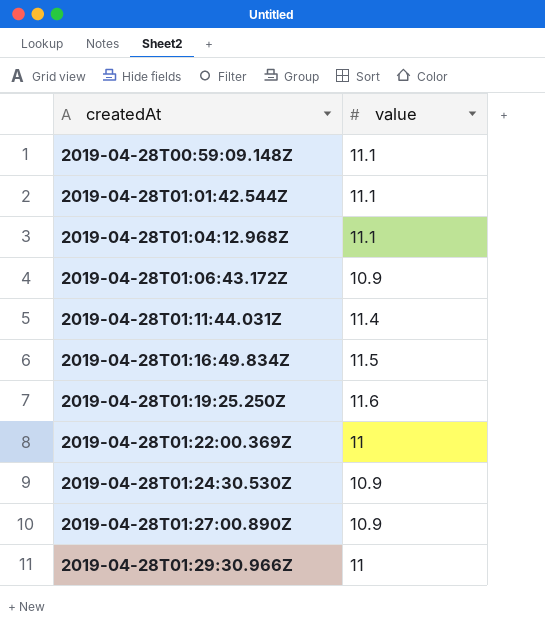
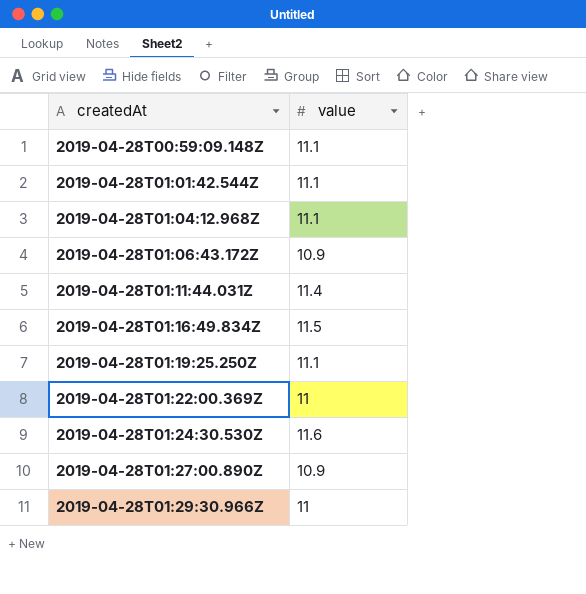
2019-04-28T01:19:25.250Z | value: 11.6 -> 11.1
2019-04-28T01:24:30.530Z | value: 10.9 -> 11.6

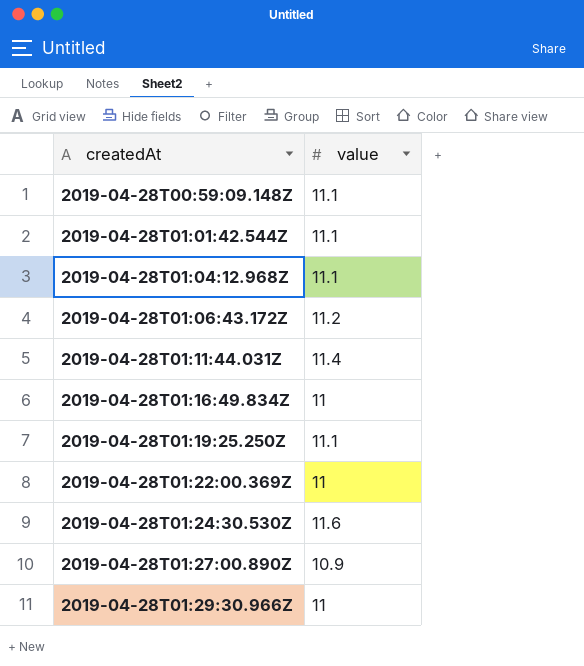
2019-04-28T01:06:43.172Z | value: 10.9 -> 11.2
2019-04-28T01:16:49.834Z | value: 11.5 -> 11

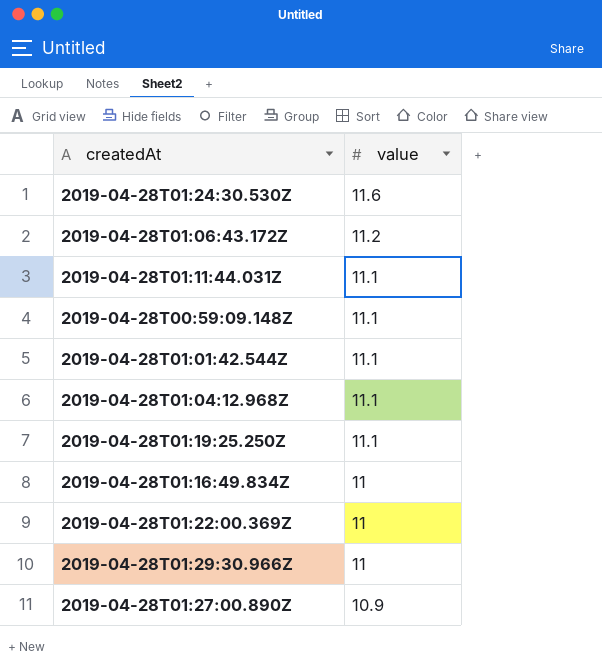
row order: createdAt ascending -> value descending
2019-04-28T01:11:44.031Z | value: 11.4 -> 11.1

